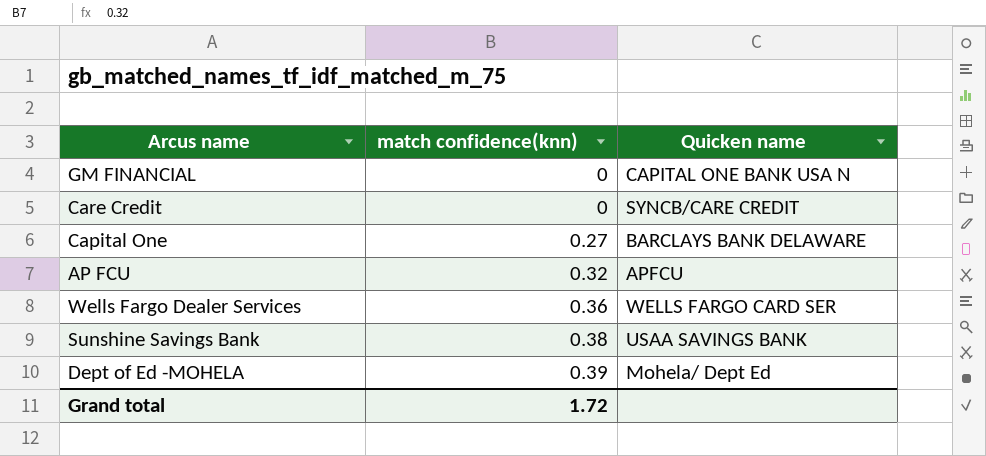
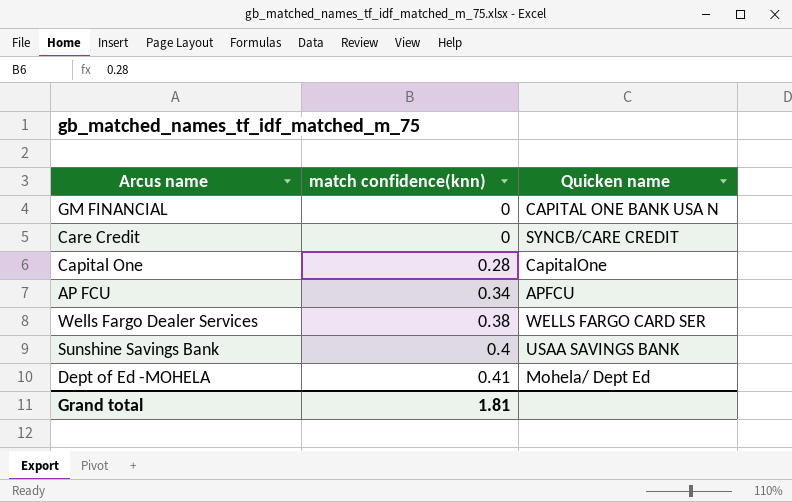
Capital One | match confidence(knn): 0.27 -> 0.28
Capital One | Quicken name: BARCLAYS BANK DELAWARE -> CapitalOne
AP FCU | match confidence(knn): 0.32 -> 0.34
Wells Fargo Dealer Services | match confidence(knn): 0.36 -> 0.38
Sunshine Savings Bank | match confidence(knn): 0.38 -> 0.4
Dept of Ed -MOHELA | match confidence(knn): 0.39 -> 0.41
Grand total | match confidence(knn): 1.72 -> 1.81

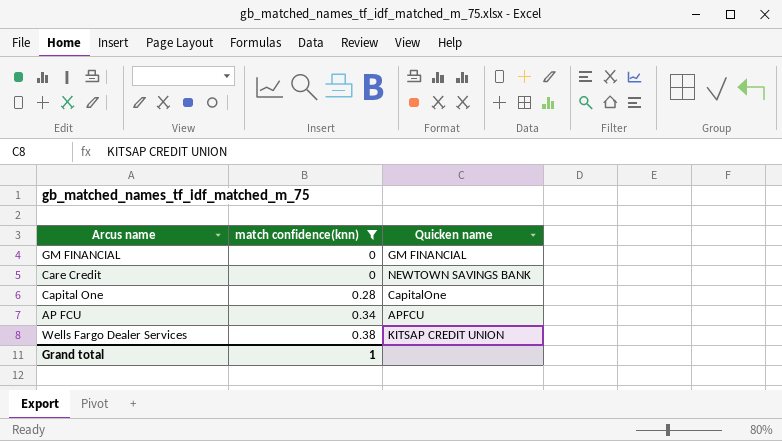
filter: none -> match confidence(knn) <= 0.38
GM FINANCIAL | Quicken name: CAPITAL ONE BANK USA N -> GM FINANCIAL
Care Credit | Quicken name: SYNCB/CARE CREDIT -> NEWTOWN SAVINGS BANK
Wells Fargo Dealer Services | Quicken name: WELLS FARGO CARD SER -> KITSAP CREDIT UNION
Grand total | match confidence(knn): 1.81 -> 1

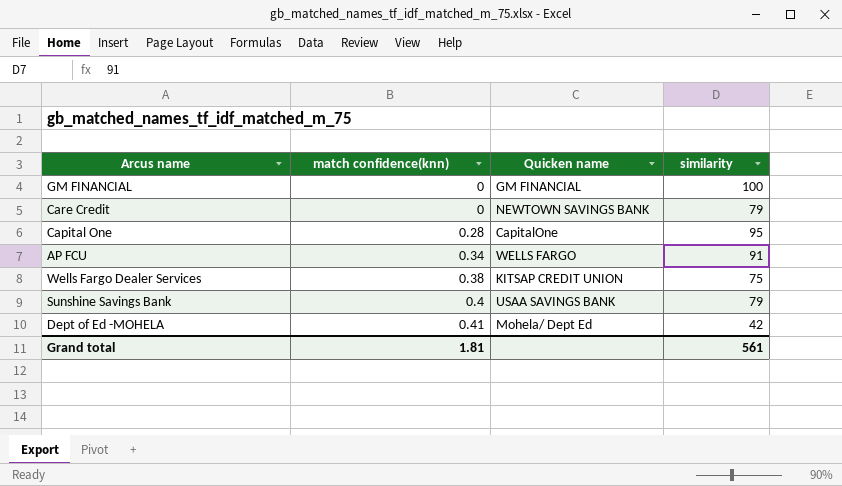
filter: match confidence(knn) <= 0.38 -> none
column similarity | position: none -> 4
AP FCU | Quicken name: APFCU -> WELLS FARGO
Grand total | match confidence(knn): 1 -> 1.81

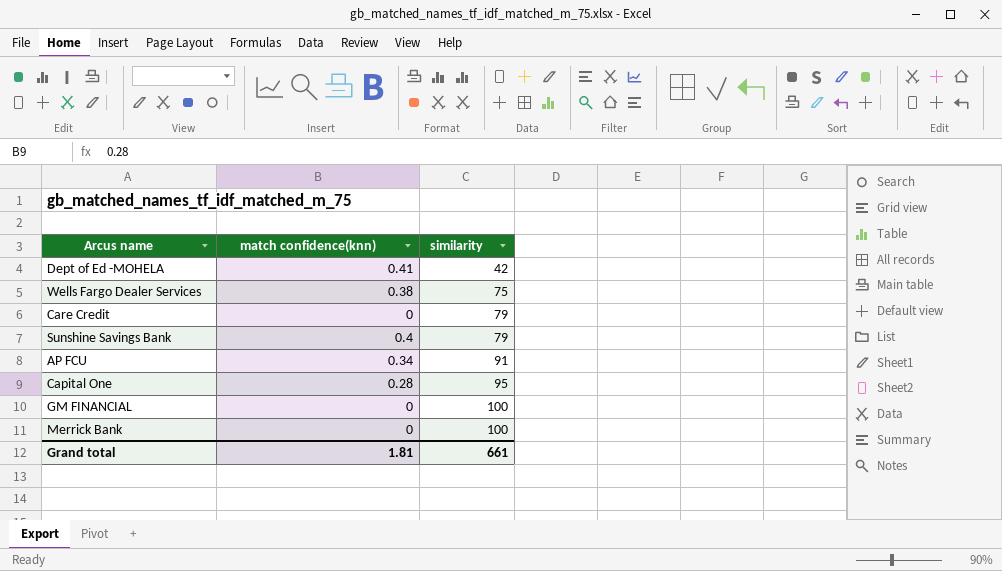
row order: match confidence(knn) ascending -> similarity ascending
column Quicken name | position: 3 -> none
row Merrick Bank: none -> 0 | 100
Grand total | similarity: 561 -> 661

